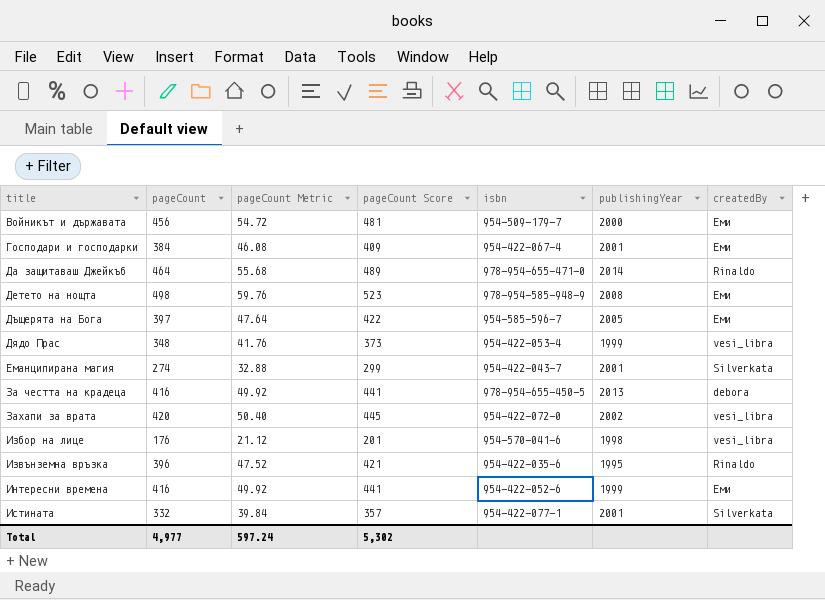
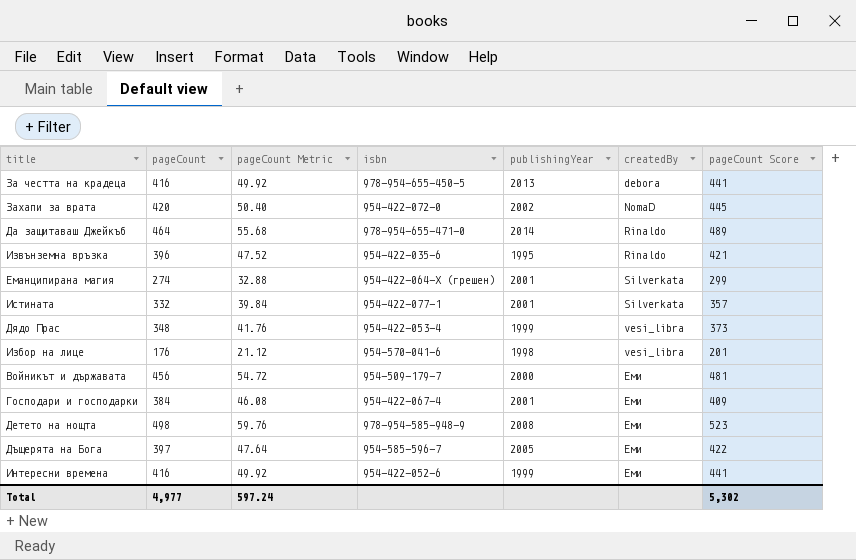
row order: title ascending -> createdBy ascending
column pageCount Score | position: 4 -> 7
Захапи за врата | createdBy: vesi_libra -> NomaD
Еманципирана магия | isbn: 954-422-043-7 -> 954-422-064-X (грешен)

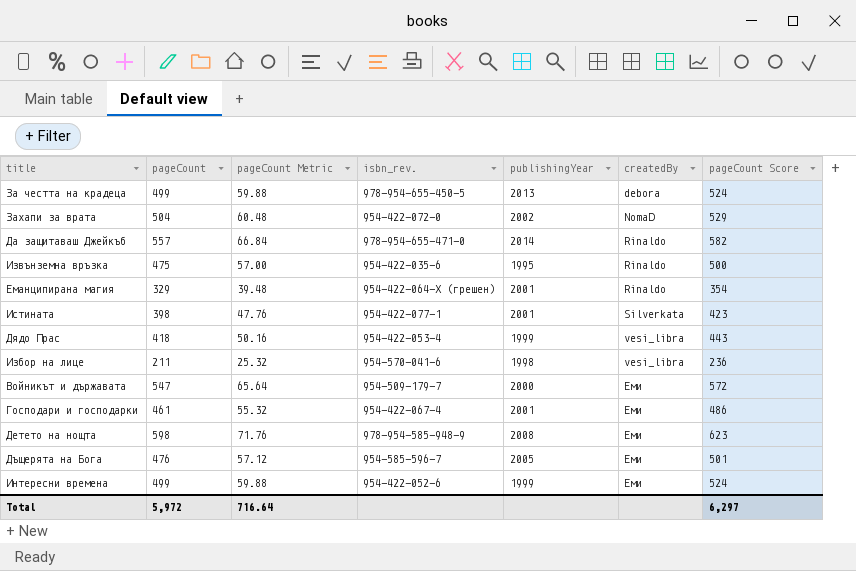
column name: isbn -> isbn_rev.
За честта на крадеца | pageCount: 416 -> 499
За честта на крадеца | pageCount Metric: 49.92 -> 59.88
За честта на крадеца | pageCount Score: 441 -> 524
Захапи за врата | pageCount: 420 -> 504
Захапи за врата | pageCount Metric: 50.40 -> 60.48
Захапи за врата | pageCount Score: 445 -> 529
Да защитаваш Джейкъб | pageCount: 464 -> 557
Да защитаваш Джейкъб | pageCount Metric: 55.68 -> 66.84
Да защитаваш Джейкъб | pageCount Score: 489 -> 582
Извънземна връзка | pageCount: 396 -> 475
Извънземна връзка | pageCount Metric: 47.52 -> 57.00
Извънземна връзка | pageCount Score: 421 -> 500
Еманципирана магия | pageCount: 274 -> 329
Еманципирана магия | pageCount Metric: 32.88 -> 39.48
Еманципирана магия | createdBy: Silverkata -> Rinaldo
Еманципирана магия | pageCount Score: 299 -> 354
Истината | pageCount: 332 -> 398
Истината | pageCount Metric: 39.84 -> 47.76
Истината | pageCount Score: 357 -> 423
Дядо Прас | pageCount: 348 -> 418
Дядо Прас | pageCount Metric: 41.76 -> 50.16
Дядо Прас | pageCount Score: 373 -> 443
Избор на лице | pageCount: 176 -> 211
Избор на лице | pageCount Metric: 21.12 -> 25.32
Избор на лице | pageCount Score: 201 -> 236
Войникът и държавата | pageCount: 456 -> 547
Войникът и държавата | pageCount Metric: 54.72 -> 65.64
Войникът и държавата | pageCount Score: 481 -> 572
Господари и господарки | pageCount: 384 -> 461
Господари и господарки | pageCount Metric: 46.08 -> 55.32
Господари и господарки | pageCount Score: 409 -> 486
Детето на нощта | pageCount: 498 -> 598
Детето на нощта | pageCount Metric: 59.76 -> 71.76
Детето на нощта | pageCount Score: 523 -> 623
Дъщерята на Бога | pageCount: 397 -> 476
Дъщерята на Бога | pageCount Metric: 47.64 -> 57.12
Дъщерята на Бога | pageCount Score: 422 -> 501
Интересни времена | pageCount: 416 -> 499
Интересни времена | pageCount Metric: 49.92 -> 59.88
Интересни времена | pageCount Score: 441 -> 524
Total | pageCount: 4,977 -> 5,972
Total | pageCount Metric: 597.24 -> 716.64
Total | pageCount Score: 5,302 -> 6,297

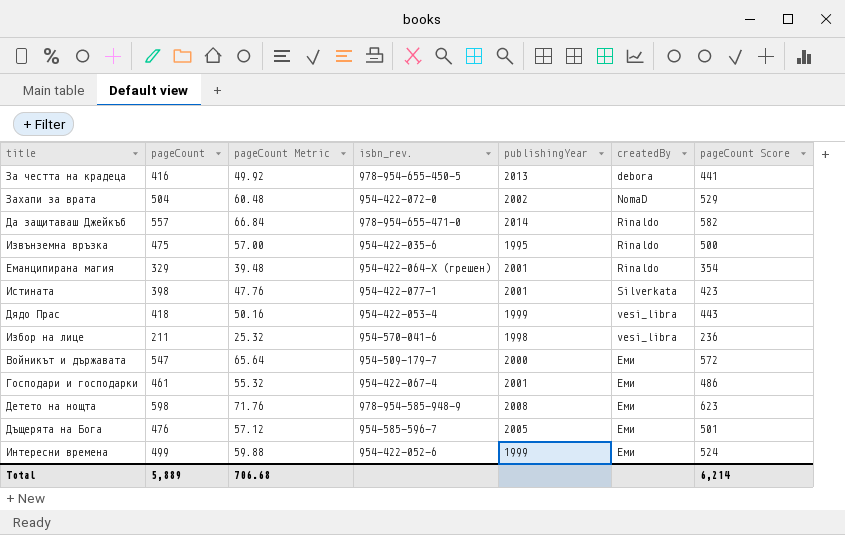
За честта на крадеца | pageCount: 499 -> 416
За честта на крадеца | pageCount Metric: 59.88 -> 49.92
За честта на крадеца | pageCount Score: 524 -> 441
Total | pageCount: 5,972 -> 5,889
Total | pageCount Metric: 716.64 -> 706.68
Total | pageCount Score: 6,297 -> 6,214

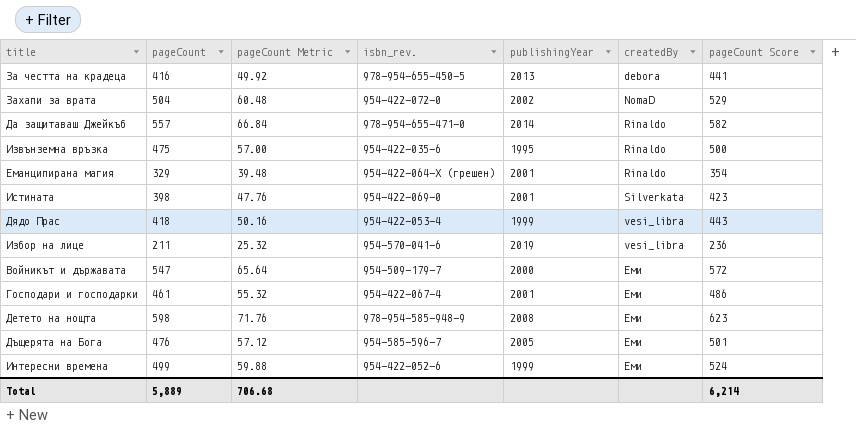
Истината | isbn_rev.: 954-422-077-1 -> 954-422-069-0
Избор на лице | publishingYear: 1998 -> 2019

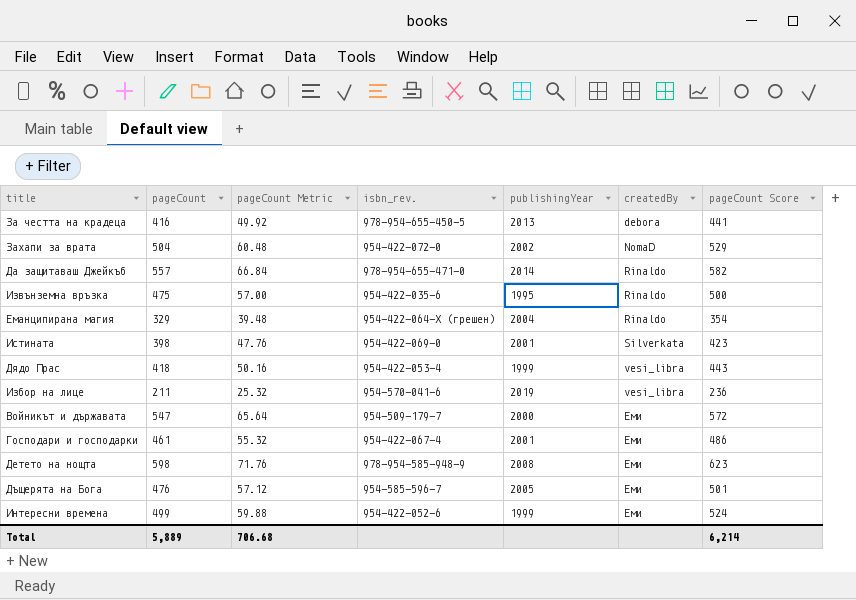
Еманципирана магия | publishingYear: 2001 -> 2004

